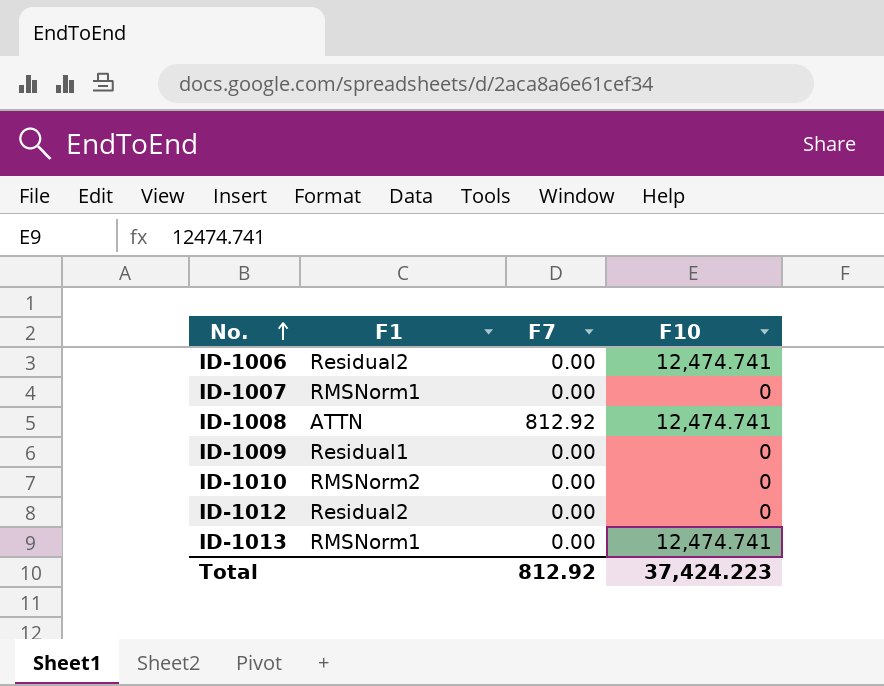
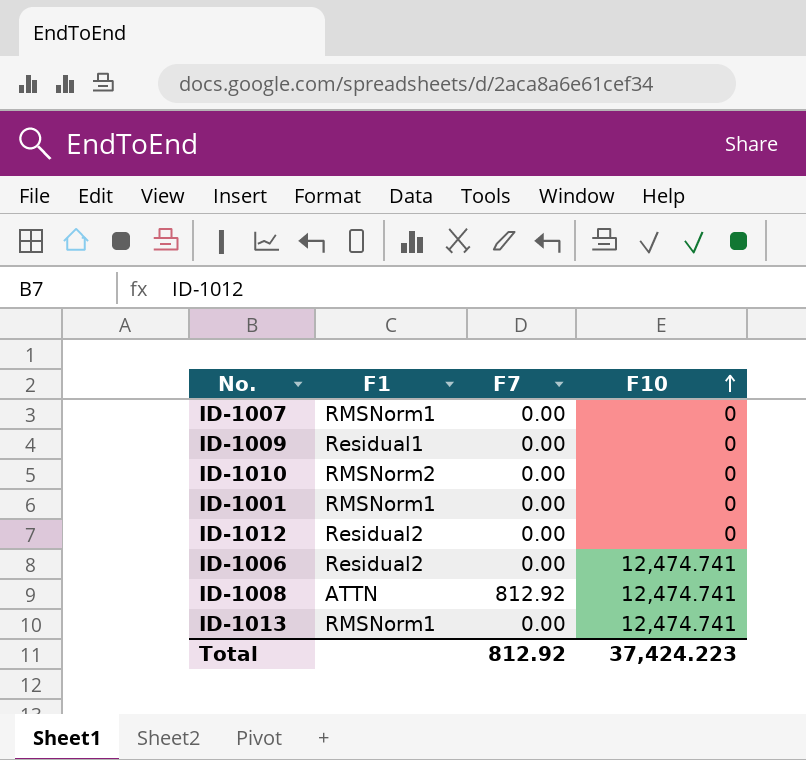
row order: No. ascending -> F10 ascending
row ID-1001: none -> RMSNorm1 | 0.00 | 0

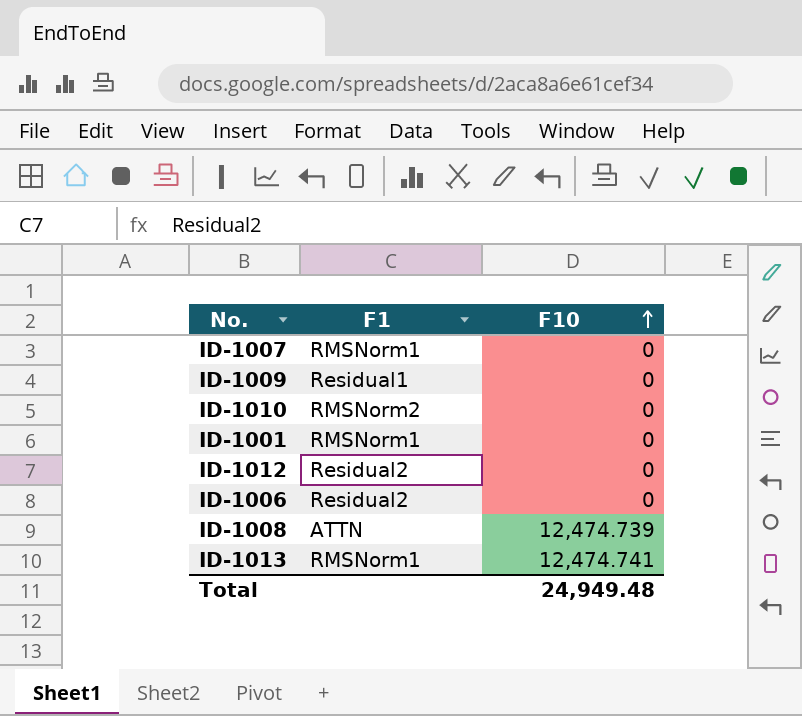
column F7 | position: 3 -> none
ID-1006 | F10: 12,474.741 -> 0
ID-1008 | F10: 12,474.741 -> 12,474.739
Total | F10: 37,424.223 -> 24,949.48

